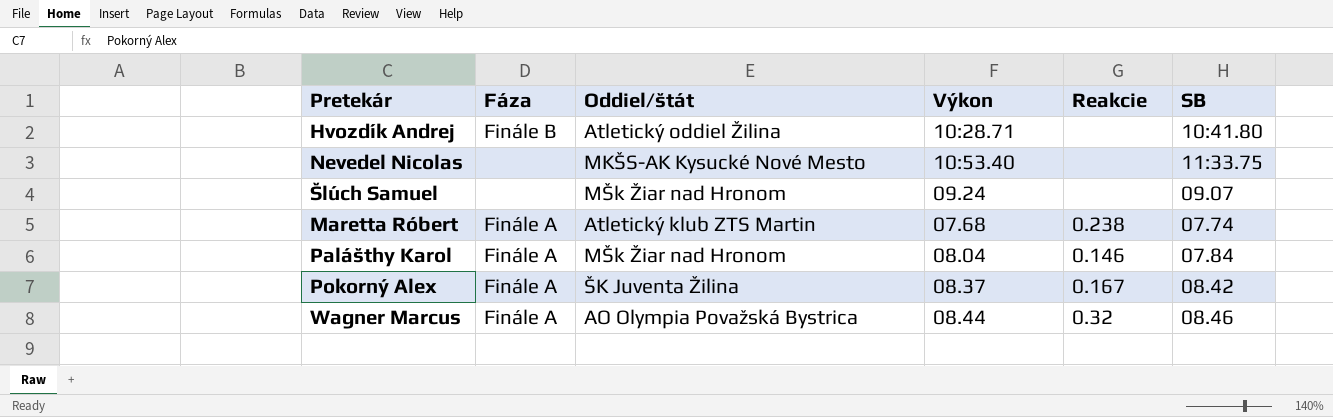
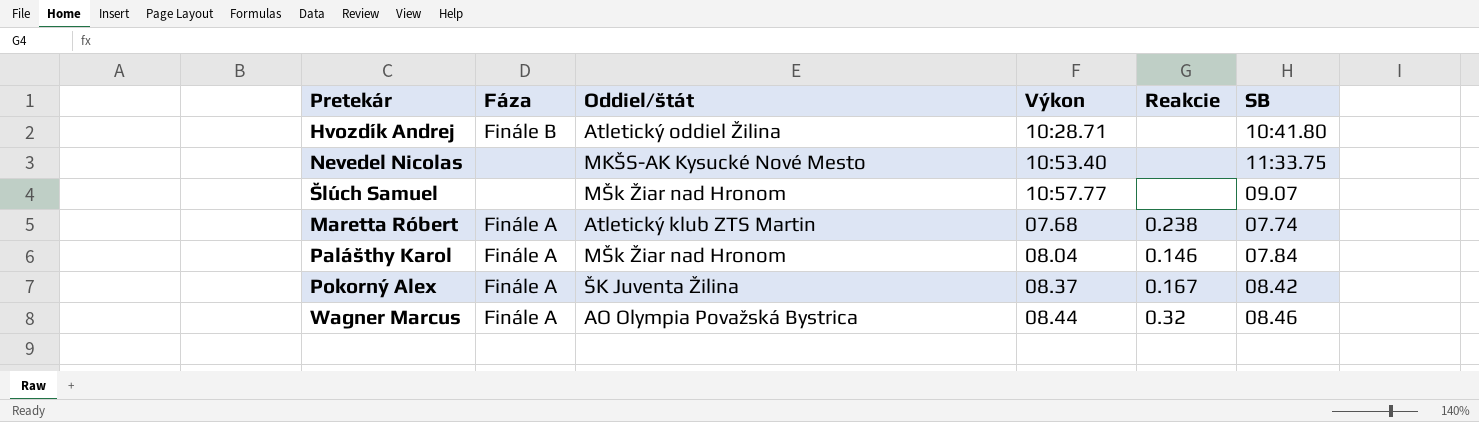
Šlúch Samuel | Výkon: 09.24 -> 10:57.77

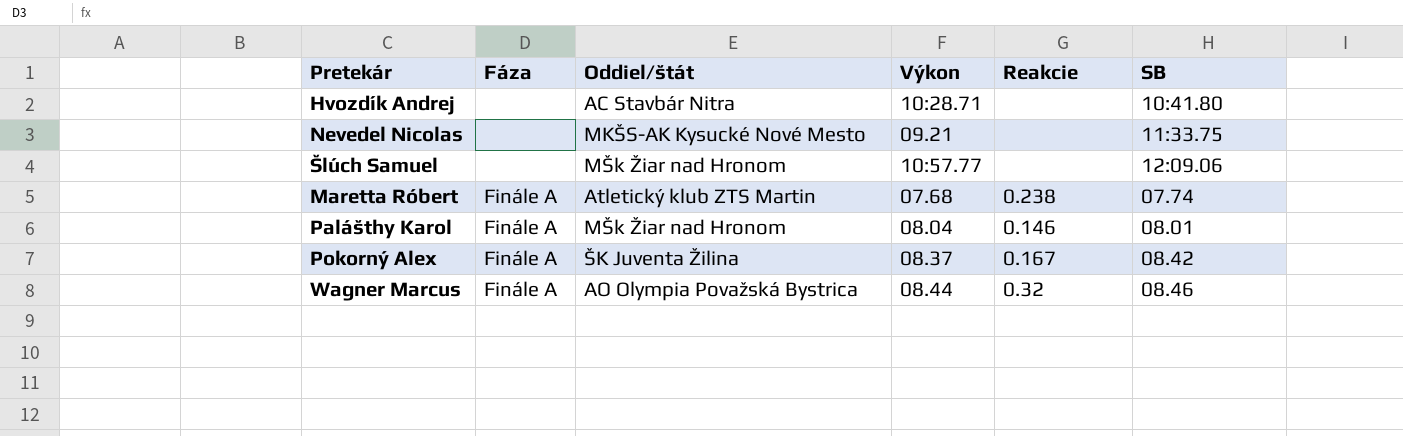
Hvozdík Andrej | Fáza: Finále B -> none
Hvozdík Andrej | Oddiel/štát: Atletický oddiel Žilina -> AC Stavbár Nitra
Nevedel Nicolas | Výkon: 10:53.40 -> 09.21
Šlúch Samuel | SB: 09.07 -> 12:09.06
Palášthy Karol | SB: 07.84 -> 08.01

